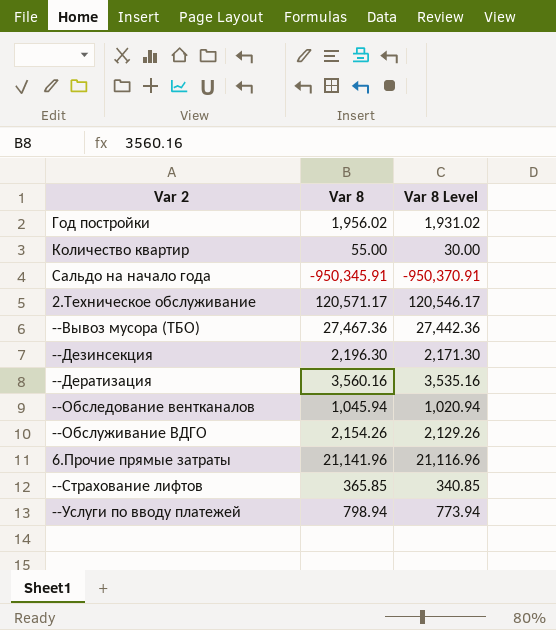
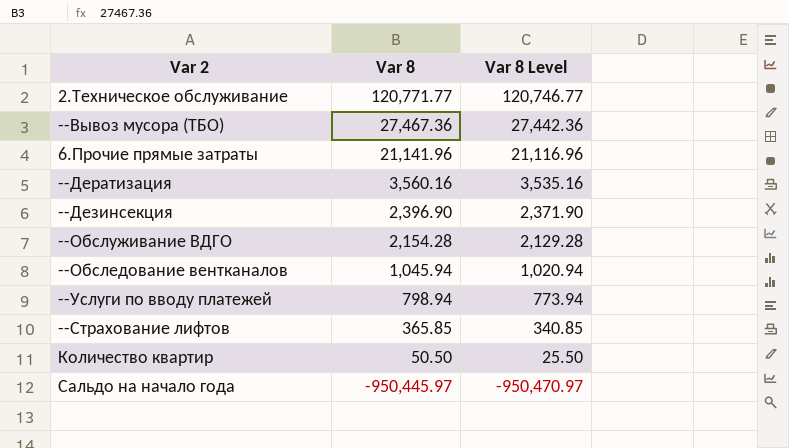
row order: none -> Var 8 descending
row Год постройки: 1,956.02 | 1,931.02 -> none
2.Техническое обслуживание | Var 8: 120,571.17 -> 120,771.77
2.Техническое обслуживание | Var 8 Level: 120,546.17 -> 120,746.77
--Дезинсекция | Var 8: 2,196.30 -> 2,396.90
--Дезинсекция | Var 8 Level: 2,171.30 -> 2,371.90
--Обслуживание ВДГО | Var 8: 2,154.26 -> 2,154.28
--Обслуживание ВДГО | Var 8 Level: 2,129.26 -> 2,129.28
Количество квартир | Var 8: 55.00 -> 50.50
Количество квартир | Var 8 Level: 30.00 -> 25.50
Сальдо на начало года | Var 8: -950,345.91 -> -950,445.97
Сальдо на начало года | Var 8 Level: -950,370.91 -> -950,470.97

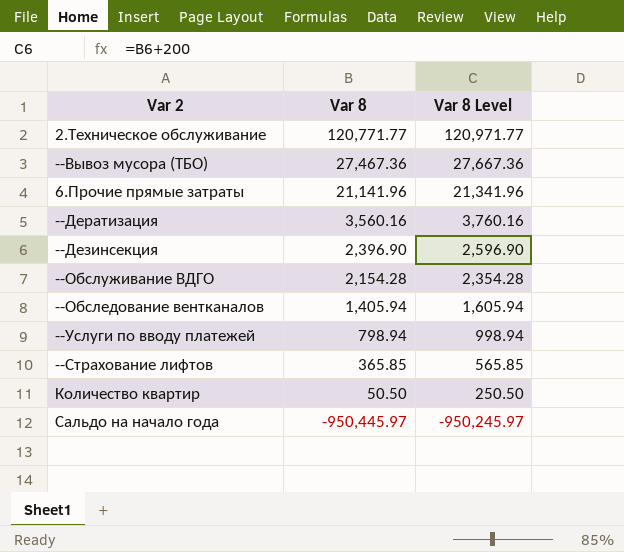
column Var 8 Level | formula: [Var 8] - 25 -> [Var 8] + 200
--Обследование вентканалов | Var 8: 1,045.94 -> 1,405.94

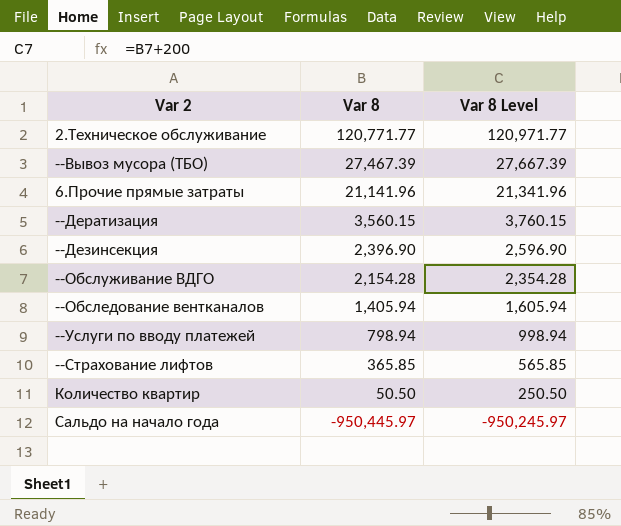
--Вывоз мусора (ТБО) | Var 8: 27,467.36 -> 27,467.39
--Вывоз мусора (ТБО) | Var 8 Level: 27,667.36 -> 27,667.39
--Дератизация | Var 8: 3,560.16 -> 3,560.15
--Дератизация | Var 8 Level: 3,760.16 -> 3,760.15

